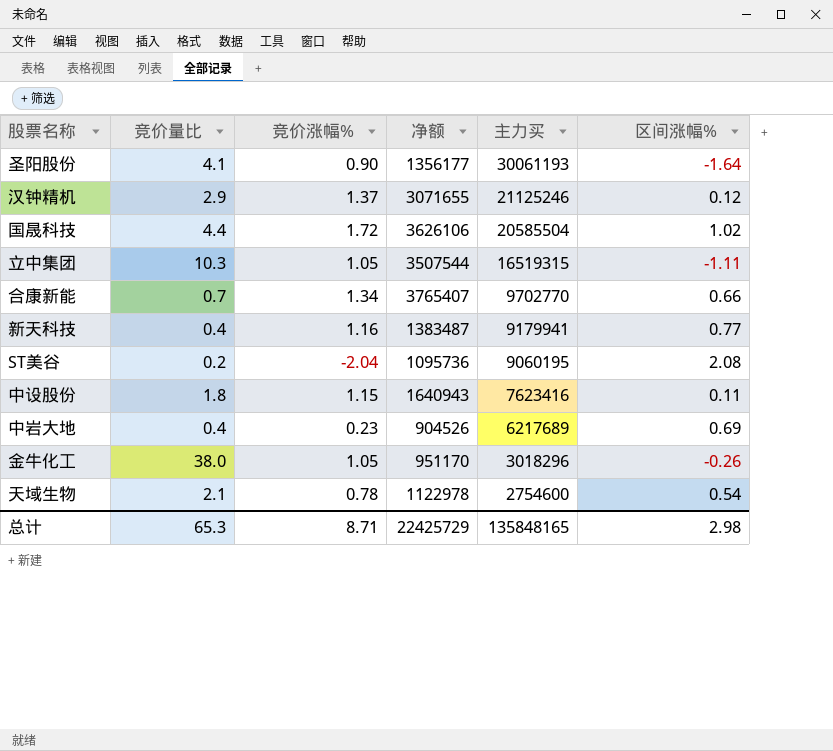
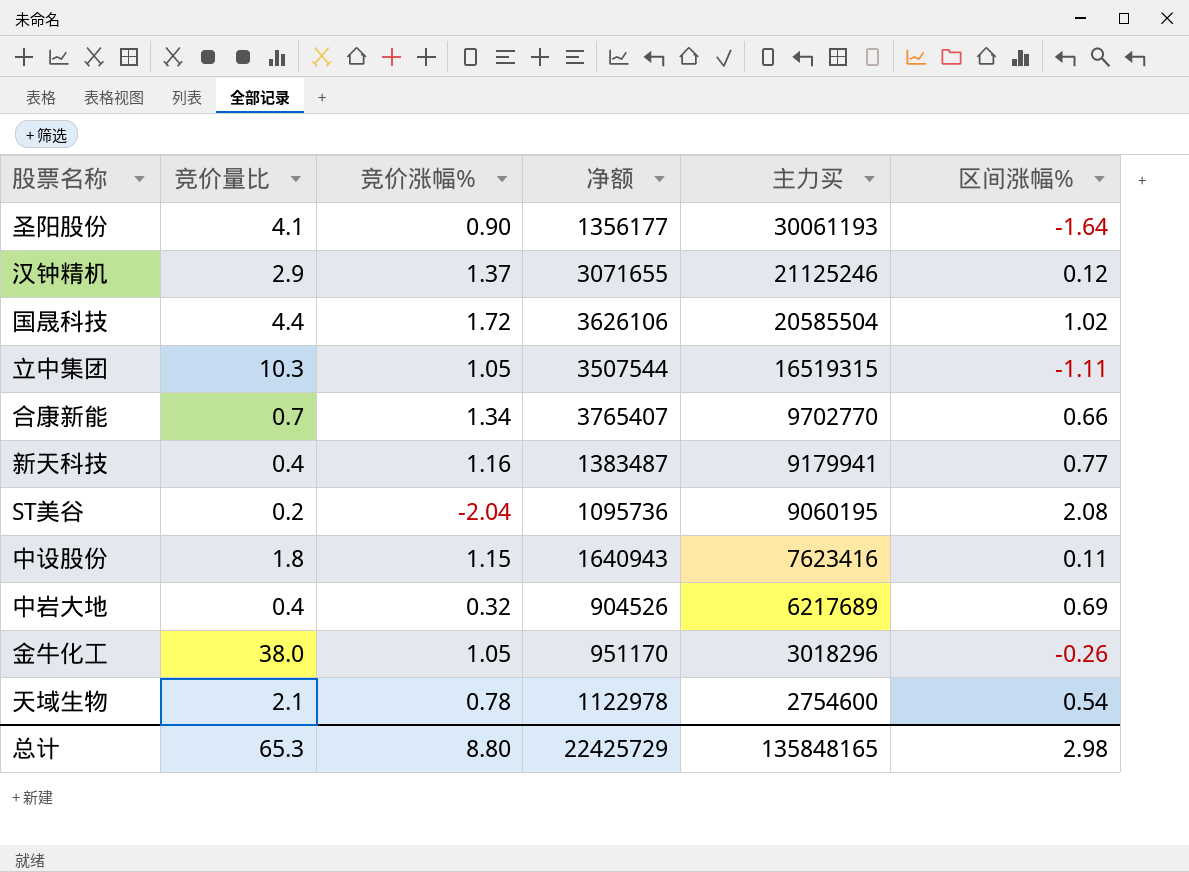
中岩大地 | 竞价涨幅%: 0.23 -> 0.32
总计 | 竞价涨幅%: 8.71 -> 8.80

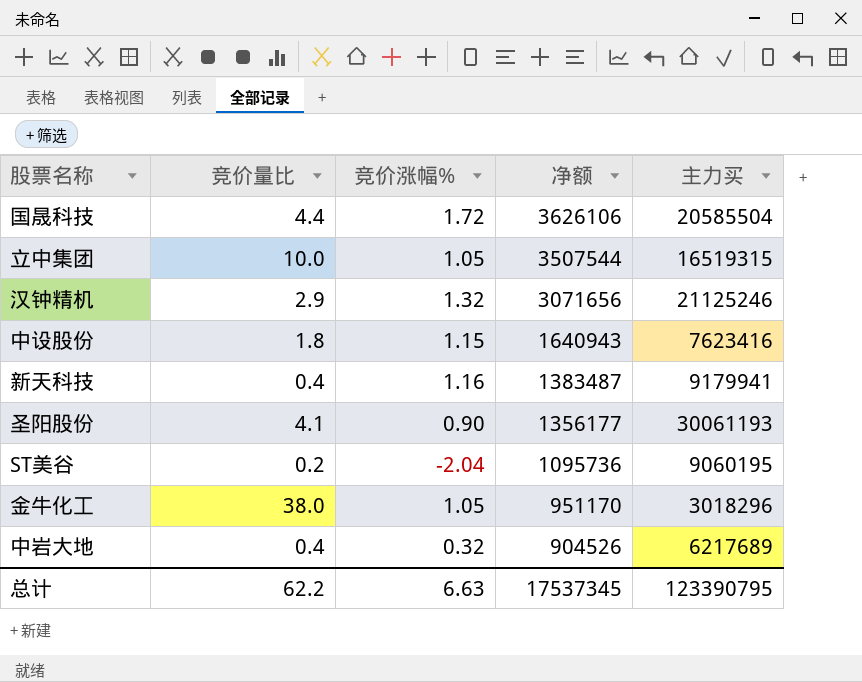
row order: 主力买 descending -> 净额 descending
column 区间涨幅% | position: 6 -> none
row 合康新能: 0.7 | 1.34 | 3765407 | 9702770 | 0.66 -> none
row 天域生物: 2.1 | 0.78 | 1122978 | 2754600 | 0.54 -> none
立中集团 | 竞价量比: 10.3 -> 10.0
汉钟精机 | 竞价涨幅%: 1.37 -> 1.32
汉钟精机 | 净额: 3071655 -> 3071656
总计 | 竞价量比: 65.3 -> 62.2
总计 | 竞价涨幅%: 8.80 -> 6.63
总计 | 净额: 22425729 -> 17537345
总计 | 主力买: 135848165 -> 123390795

